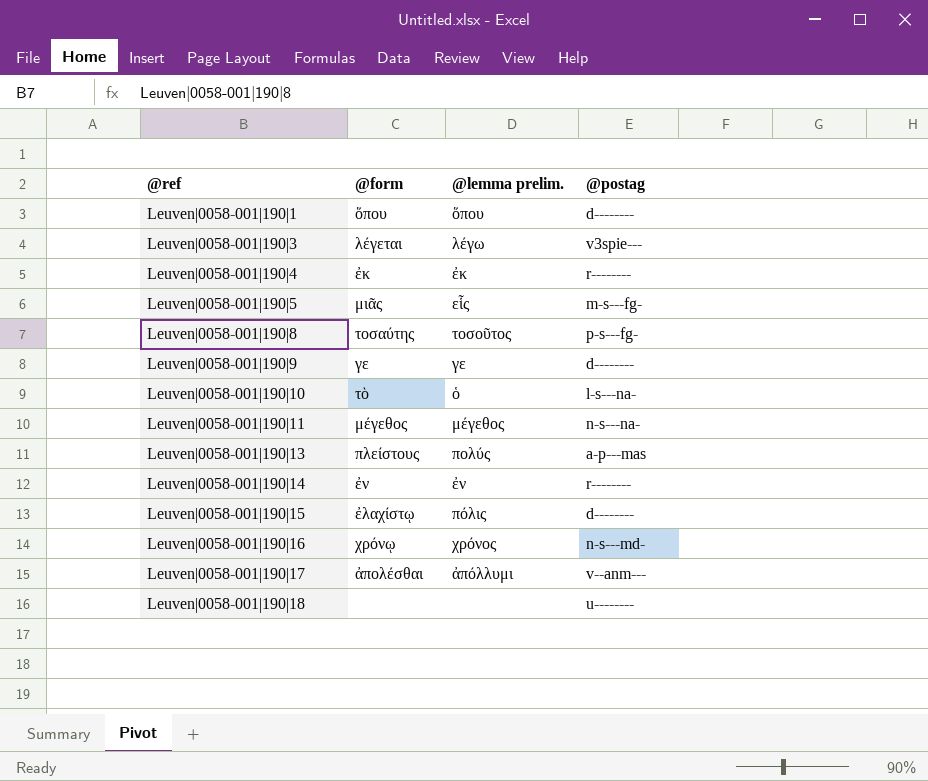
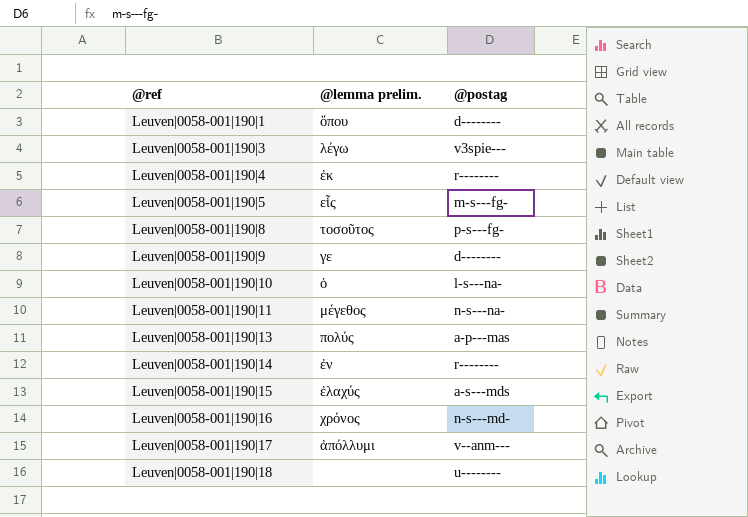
column @form | position: 2 -> none
Leuven|0058-001|190|15 | @lemma prelim.: πόλις -> ἐλαχύς
Leuven|0058-001|190|15 | @postag: d-------- -> a-s---mds

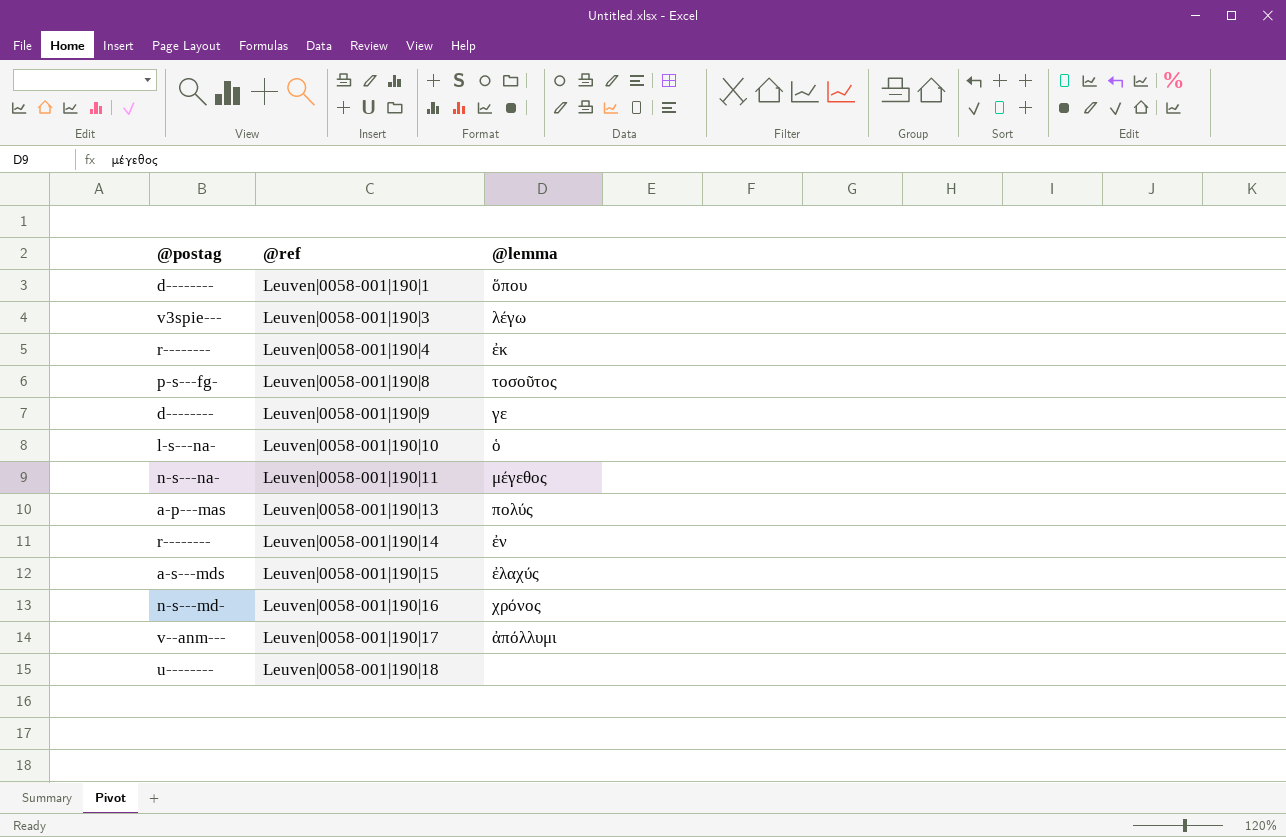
column @postag | position: 3 -> 1
column name: @lemma prelim. -> @lemma
row Leuven|0058-001|190|5: εἷς | m-s---fg- -> none

